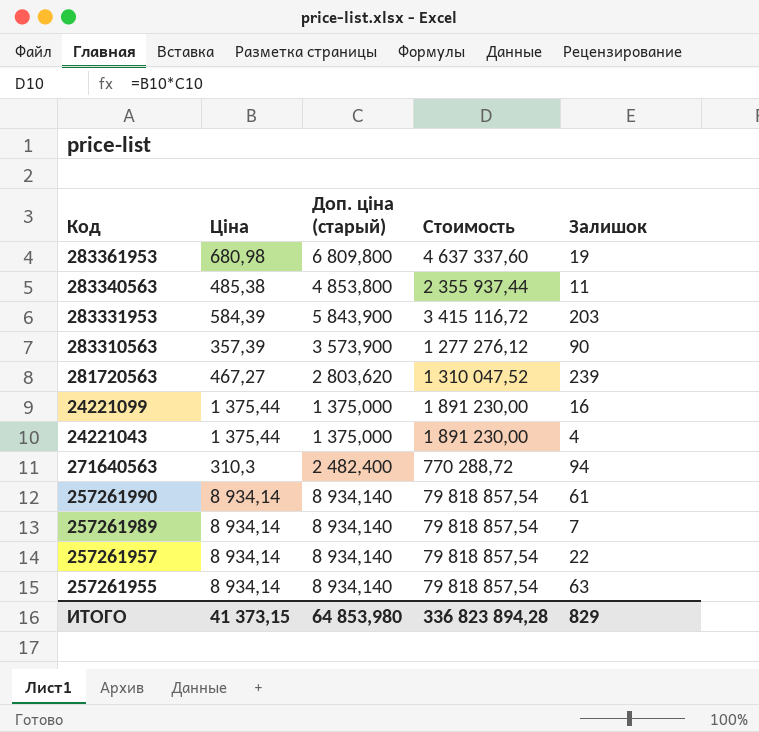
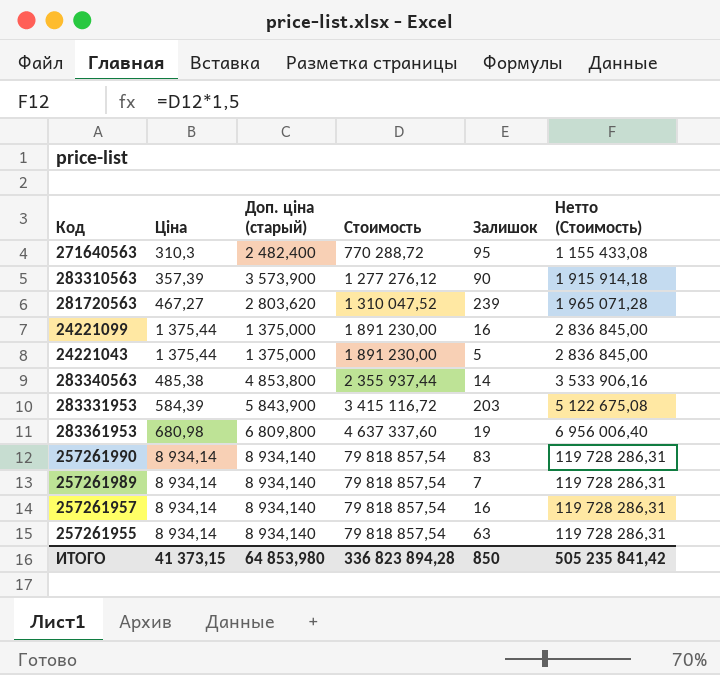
row order: none -> Стоимость ascending
column Нетто (Стоимость) | formula: none -> [Стоимость] * 1,5
271640563 | Залишок: 94 -> 95
24221043 | Залишок: 4 -> 5
283340563 | Залишок: 11 -> 14
257261990 | Залишок: 61 -> 83
257261957 | Залишок: 22 -> 16
ИТОГО | Залишок: 829 -> 850

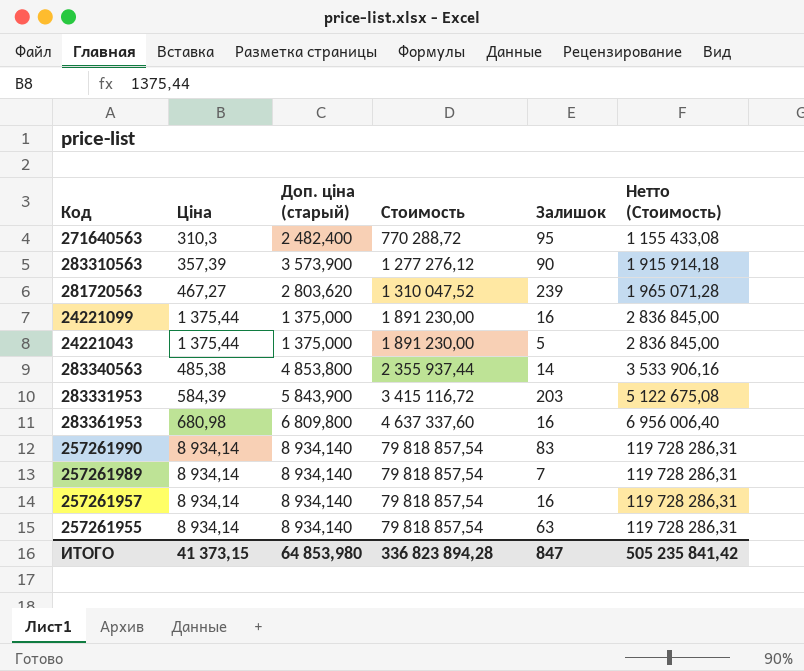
283361953 | Залишок: 19 -> 16
ИТОГО | Залишок: 850 -> 847

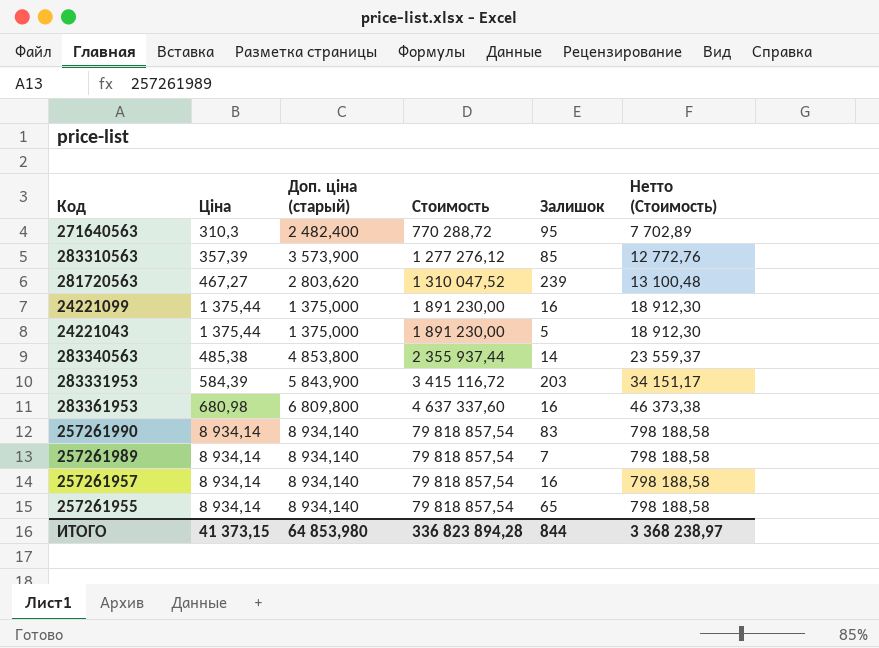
column Нетто (Стоимость) | formula: [Стоимость] * 1,5 -> [Стоимость] * 0,01
283310563 | Залишок: 90 -> 85
257261955 | Залишок: 63 -> 65
ИТОГО | Залишок: 847 -> 844
ИТОГО | Нетто (Стоимость): 505 235 841,42 -> 3 368 238,97

